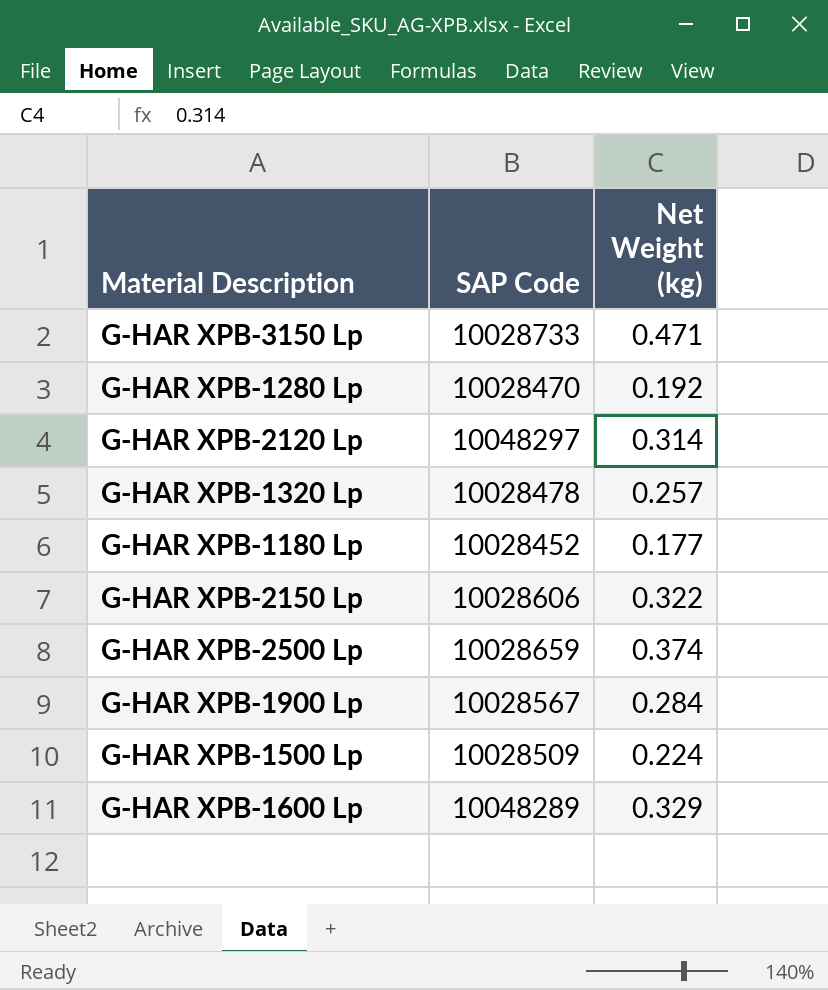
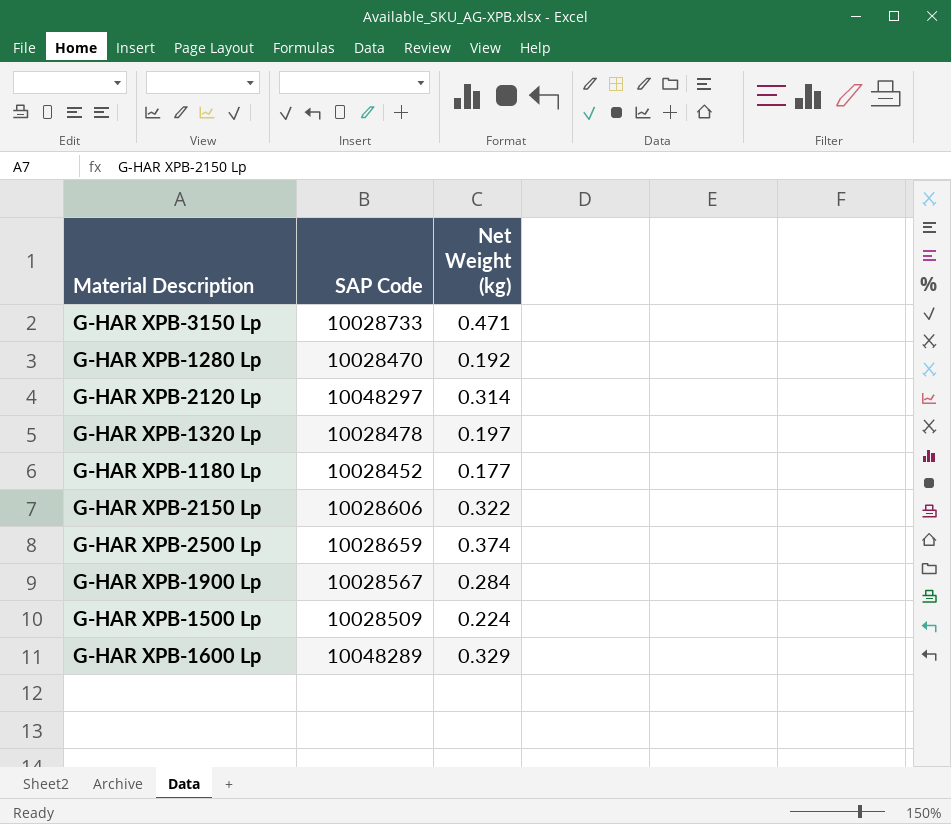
G-HAR XPB-1320 Lp | Net Weight (kg): 0.257 -> 0.197

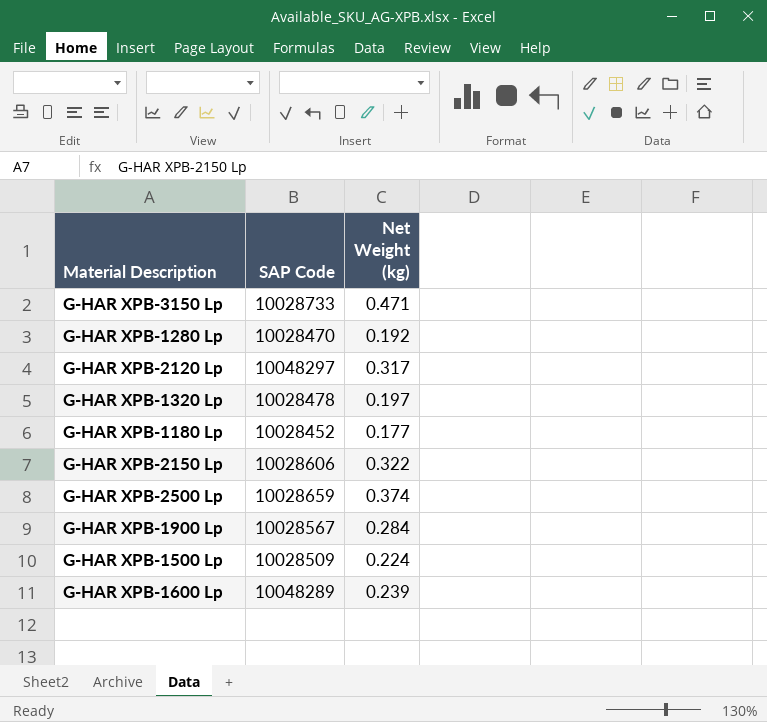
G-HAR XPB-2120 Lp | Net Weight (kg): 0.314 -> 0.317
G-HAR XPB-1600 Lp | Net Weight (kg): 0.329 -> 0.239

